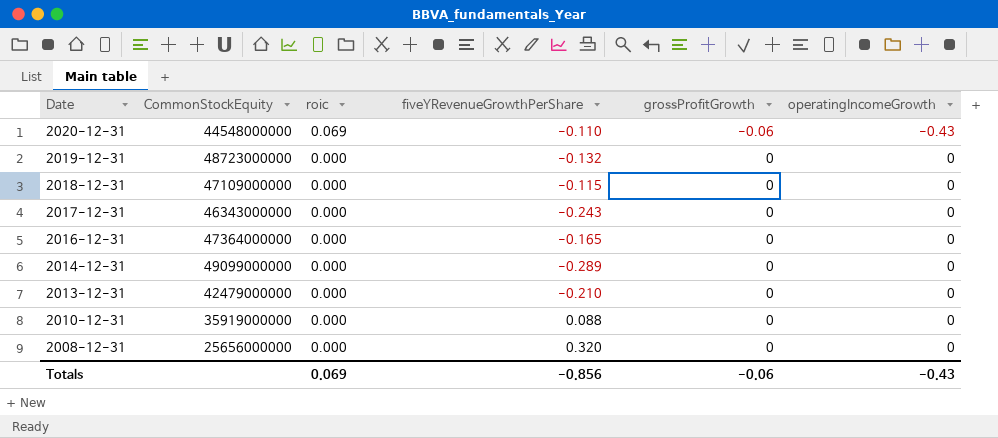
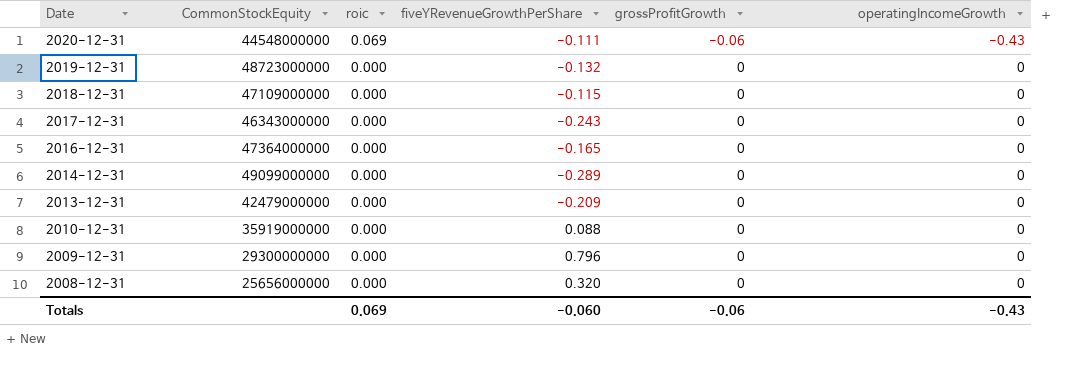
2020-12-31 | fiveYRevenueGrowthPerShare: -0.110 -> -0.111
2013-12-31 | fiveYRevenueGrowthPerShare: -0.210 -> -0.209
row 2009-12-31: none -> 29300000000 | 0.000 | 0.796 | 0 | 0
Totals | fiveYRevenueGrowthPerShare: -0.856 -> -0.060

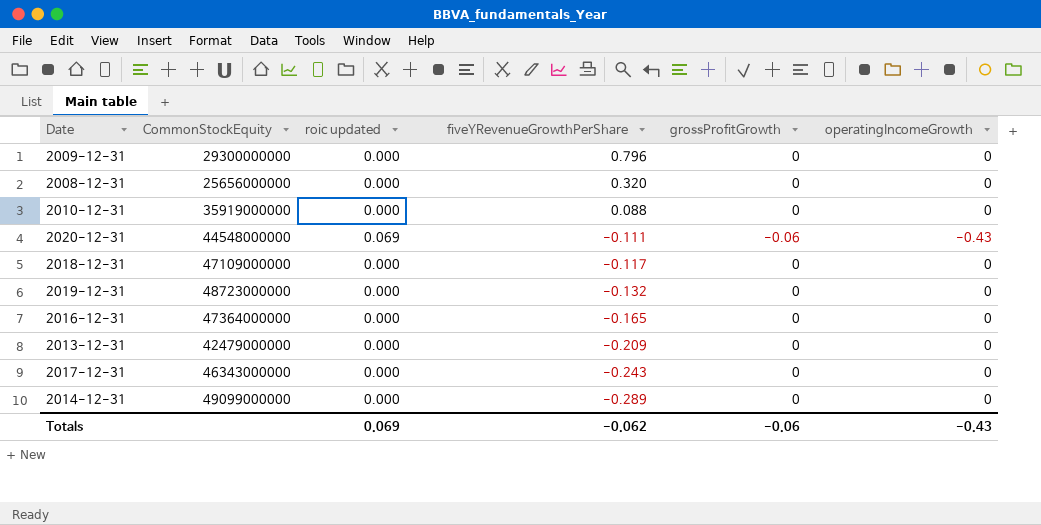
row order: Date descending -> fiveYRevenueGrowthPerShare descending
column name: roic -> roic updated
2018-12-31 | fiveYRevenueGrowthPerShare: -0.115 -> -0.117
Totals | fiveYRevenueGrowthPerShare: -0.060 -> -0.062

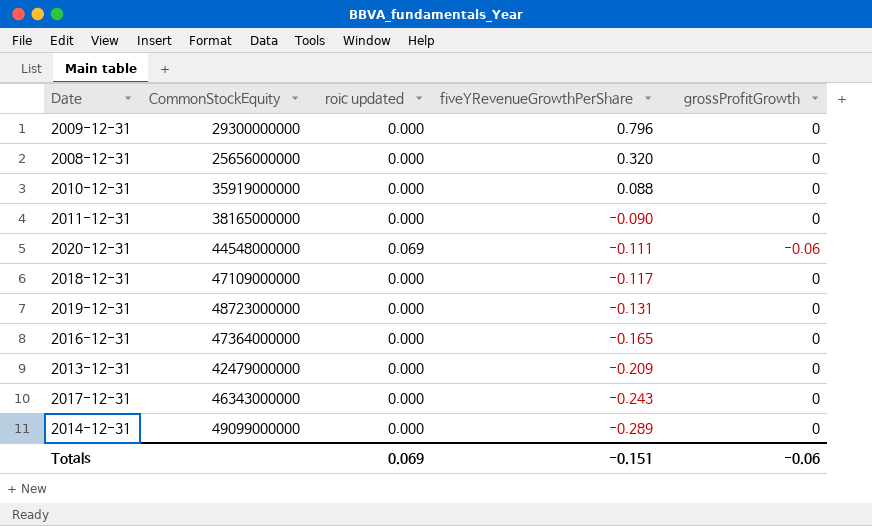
column operatingIncomeGrowth | position: 6 -> none
row 2011-12-31: none -> 38165000000 | 0.000 | -0.090 | 0
2019-12-31 | fiveYRevenueGrowthPerShare: -0.132 -> -0.131
Totals | fiveYRevenueGrowthPerShare: -0.062 -> -0.151

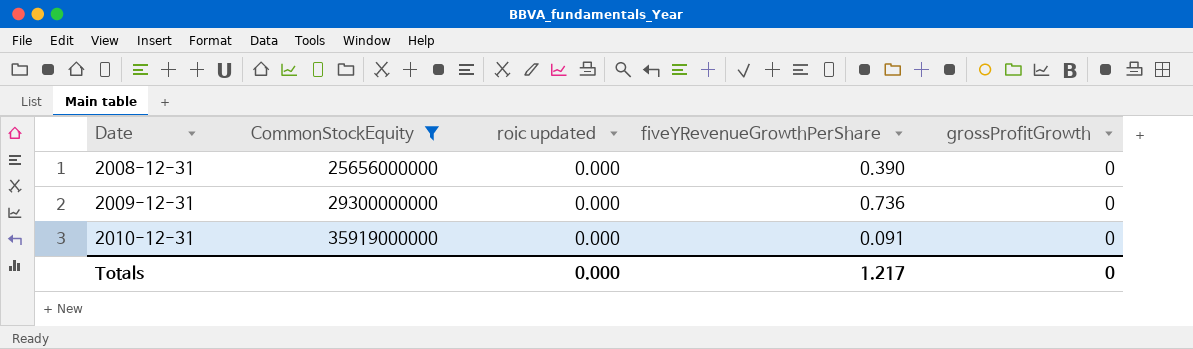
filter: none -> CommonStockEquity <= 35919000000
row order: fiveYRevenueGrowthPerShare descending -> Date ascending
2008-12-31 | fiveYRevenueGrowthPerShare: 0.320 -> 0.390
2009-12-31 | fiveYRevenueGrowthPerShare: 0.796 -> 0.736
2010-12-31 | fiveYRevenueGrowthPerShare: 0.088 -> 0.091
Totals | roic updated: 0.069 -> 0.000
Totals | fiveYRevenueGrowthPerShare: -0.151 -> 1.217
Totals | grossProfitGrowth: -0.06 -> 0

